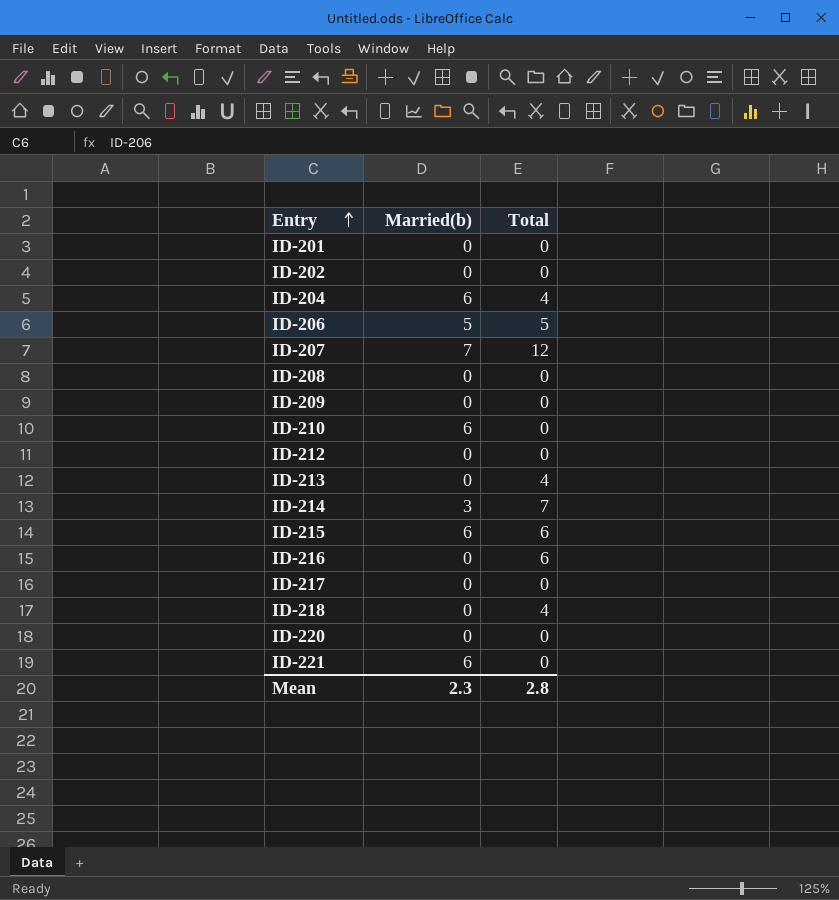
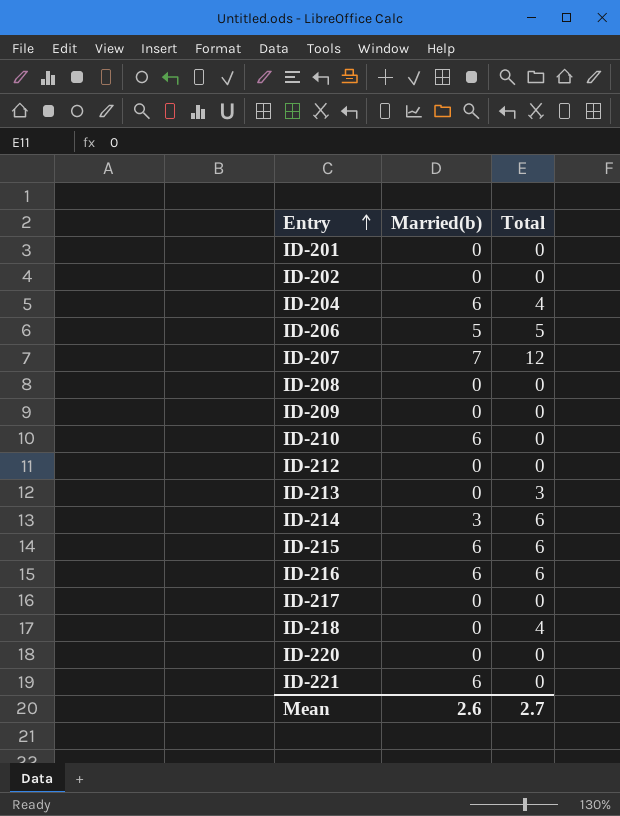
ID-213 | Total: 4 -> 3
ID-214 | Total: 7 -> 6
ID-216 | Married(b): 0 -> 6
Mean | Married(b): 2.3 -> 2.6
Mean | Total: 2.8 -> 2.7

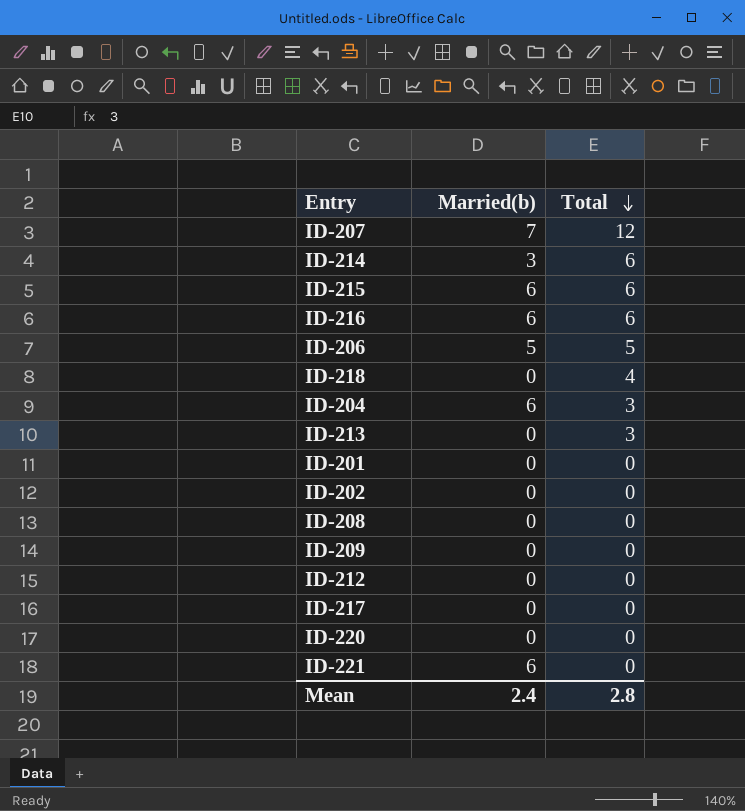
row order: Entry ascending -> Total descending
row ID-210: 6 | 0 -> none
ID-204 | Total: 4 -> 3
Mean | Married(b): 2.6 -> 2.4
Mean | Total: 2.7 -> 2.8

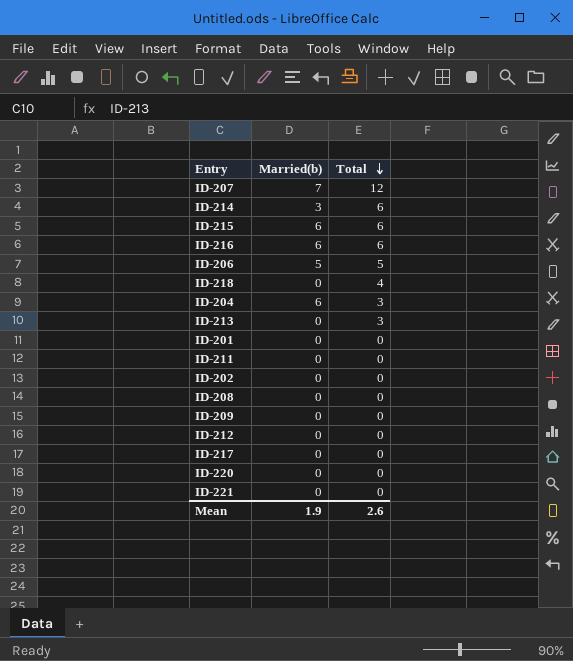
row ID-211: none -> 0 | 0
ID-221 | Married(b): 6 -> 0
Mean | Married(b): 2.4 -> 1.9
Mean | Total: 2.8 -> 2.6

